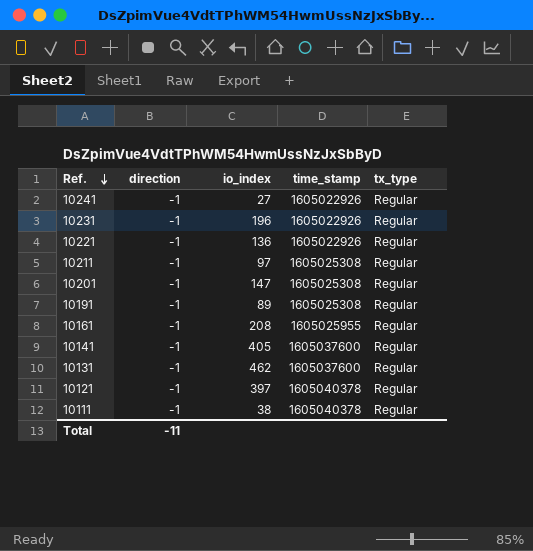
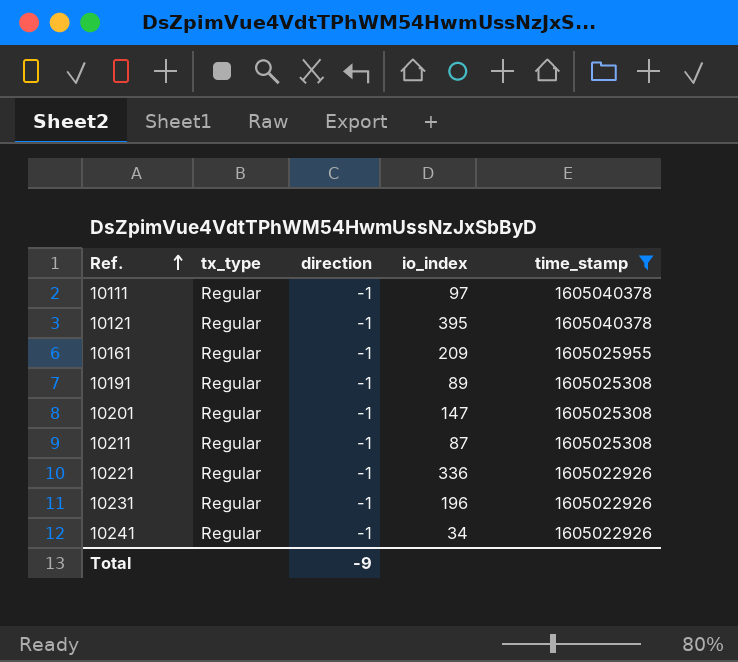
filter: none -> time_stamp != 1605037600
row order: Ref. descending -> Ref. ascending
column tx_type | position: 5 -> 2
10111 | io_index: 38 -> 97
10121 | io_index: 397 -> 395
10161 | io_index: 208 -> 209
10211 | io_index: 97 -> 87
10221 | io_index: 136 -> 336
10241 | io_index: 27 -> 34
Total | direction: -11 -> -9

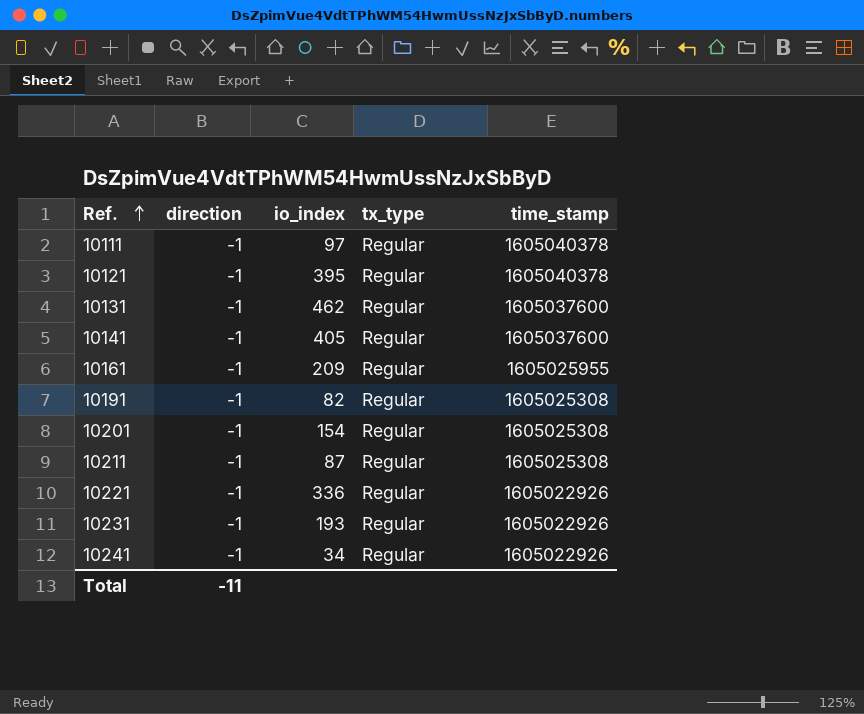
filter: time_stamp != 1605037600 -> none
column tx_type | position: 2 -> 4
10191 | io_index: 89 -> 82
10201 | io_index: 147 -> 154
10231 | io_index: 196 -> 193
Total | direction: -9 -> -11

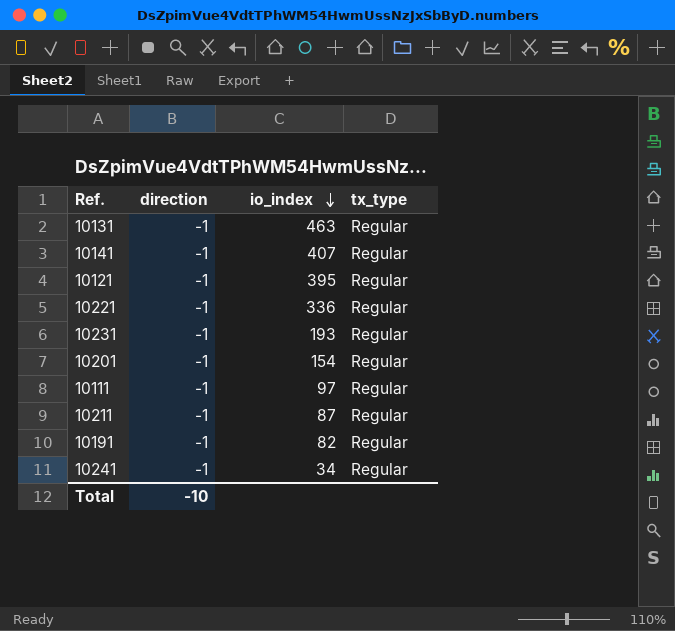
row order: Ref. ascending -> io_index descending
column time_stamp | position: 5 -> none
row 10161: -1 | 209 | Regular | 1605025955 -> none
10131 | io_index: 462 -> 463
10141 | io_index: 405 -> 407
Total | direction: -11 -> -10

